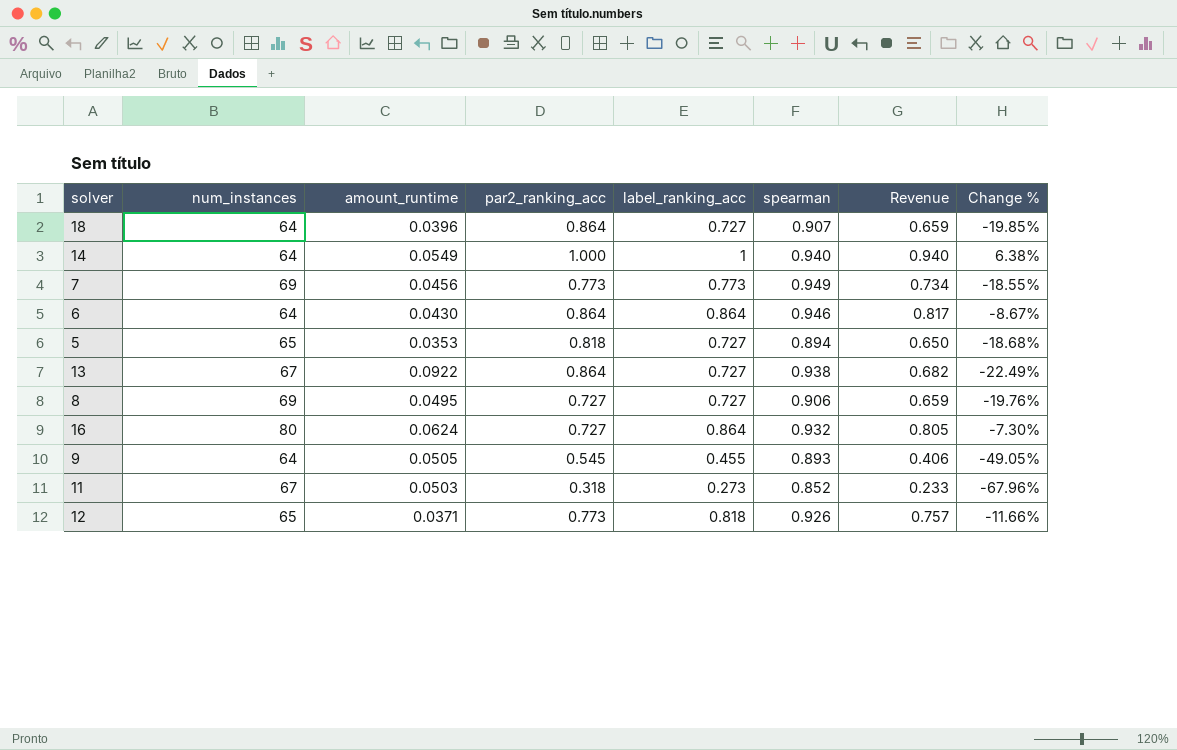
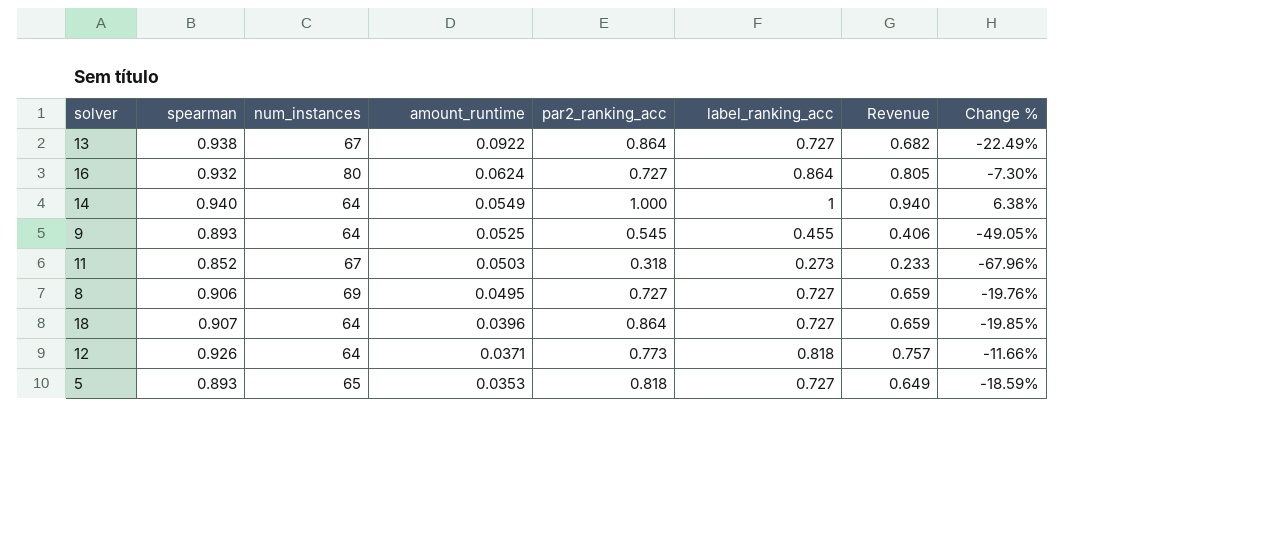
row order: none -> amount_runtime descending
column spearman | position: 6 -> 2
row 7: 69 | 0.0456 | 0.773 | 0.773 | 0.949 | 0.734 | -18.55% -> none
row 6: 64 | 0.0430 | 0.864 | 0.864 | 0.946 | 0.817 | -8.67% -> none
9 | amount_runtime: 0.0505 -> 0.0525
12 | num_instances: 65 -> 64
5 | spearman: 0.894 -> 0.893
5 | Revenue: 0.650 -> 0.649
5 | Change %: -18.68% -> -18.59%

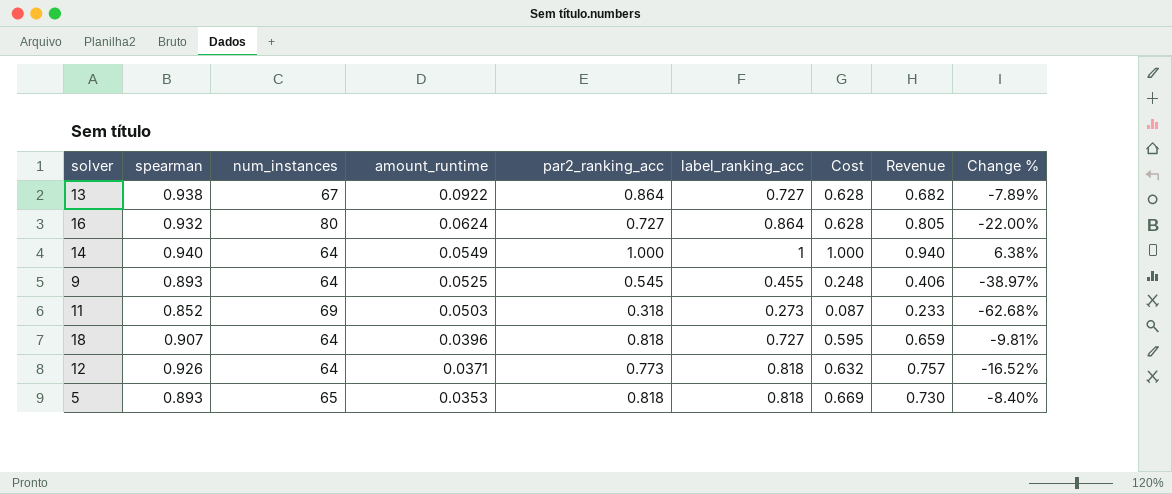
column Cost | formula: none -> [par2_ranking_acc] * [label_ranking_acc]
column Change % | formula: ([label_ranking_acc] - [spearman]) / [spearman] -> ([par2_ranking_acc] - [spearman]) / [spearman]
row 8: 0.906 | 69 | 0.0495 | 0.727 | 0.727 | 0.659 | -19.76% -> none
11 | num_instances: 67 -> 69
18 | par2_ranking_acc: 0.864 -> 0.818
5 | label_ranking_acc: 0.727 -> 0.818
5 | Revenue: 0.649 -> 0.730

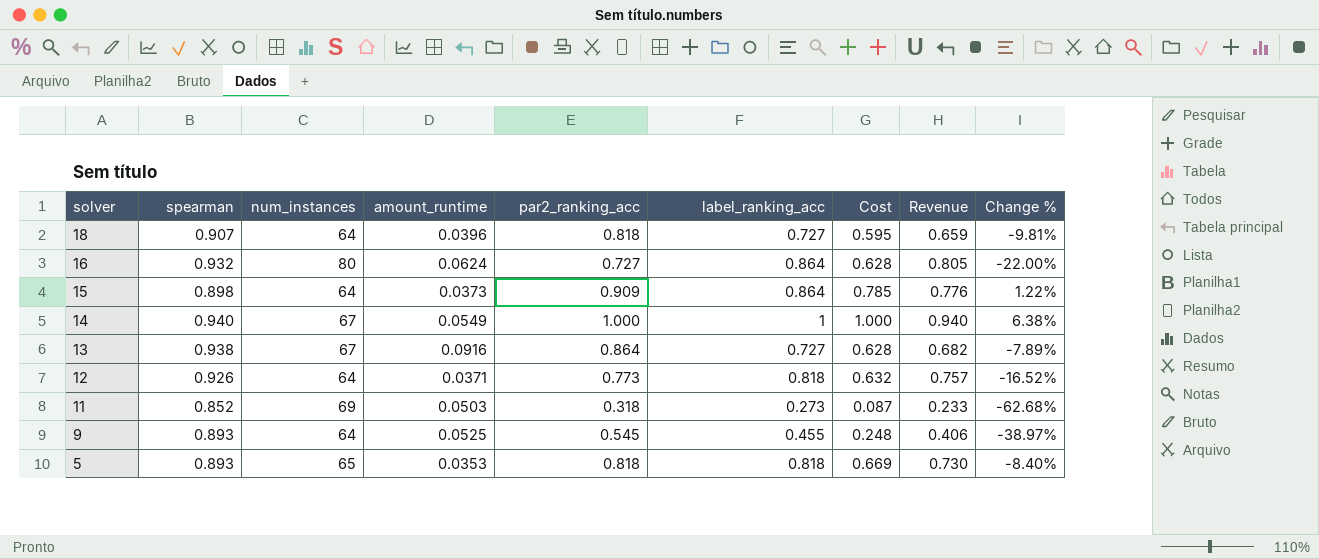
row order: amount_runtime descending -> solver descending
row 15: none -> 0.898 | 64 | 0.0373 | 0.909 | 0.864 | 0.785 | 0.776 | 1.22%
14 | num_instances: 64 -> 67
13 | amount_runtime: 0.0922 -> 0.0916

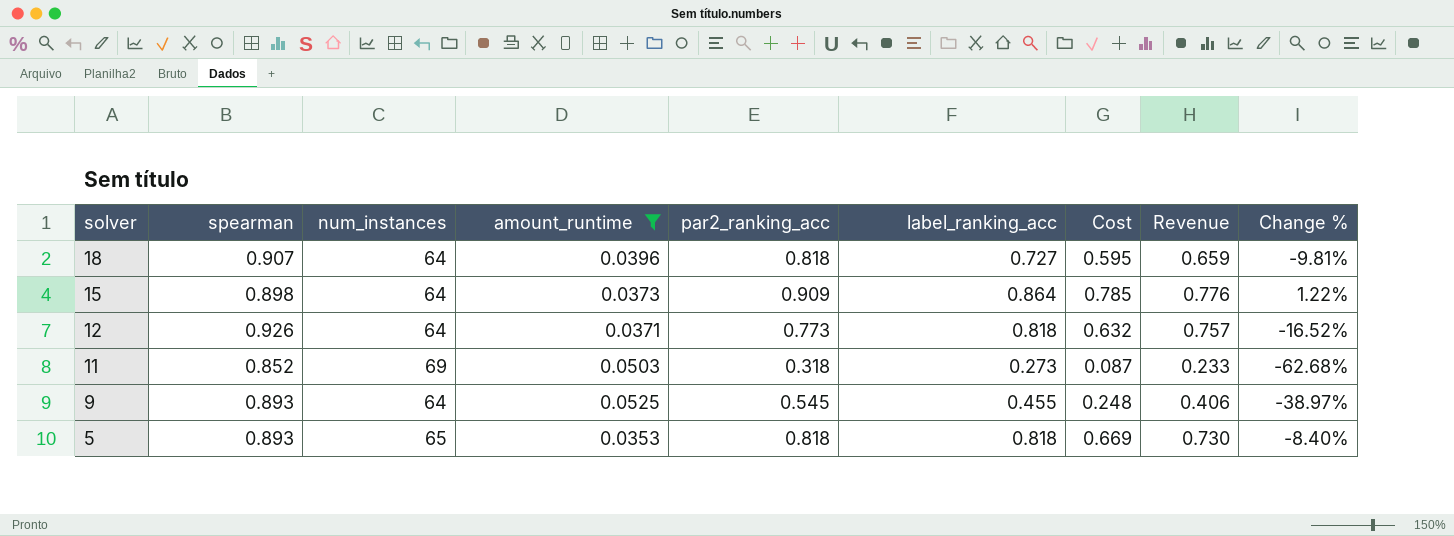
filter: none -> amount_runtime <= 0.0525

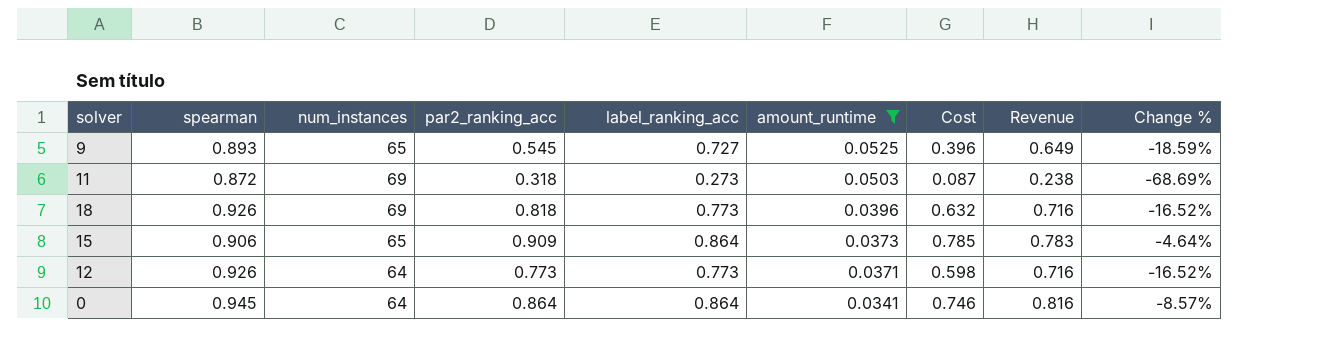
row order: solver descending -> amount_runtime descending
column amount_runtime | position: 4 -> 6
column Change % | formula: ([par2_ranking_acc] - [spearman]) / [spearman] -> ([label_ranking_acc] - [spearman]) / [spearman]
row 5: 0.893 | 65 | 0.0353 | 0.818 | 0.818 | 0.669 | 0.730 | -8.40% -> none
9 | num_instances: 64 -> 65
9 | label_ranking_acc: 0.455 -> 0.727
9 | Cost: 0.248 -> 0.396
9 | Revenue: 0.406 -> 0.649
11 | spearman: 0.852 -> 0.872
11 | Revenue: 0.233 -> 0.238
18 | spearman: 0.907 -> 0.926
18 | num_instances: 64 -> 69
18 | label_ranking_acc: 0.727 -> 0.773
18 | Cost: 0.595 -> 0.632
18 | Revenue: 0.659 -> 0.716
15 | spearman: 0.898 -> 0.906
15 | num_instances: 64 -> 65
15 | Revenue: 0.776 -> 0.783
12 | label_ranking_acc: 0.818 -> 0.773
12 | Cost: 0.632 -> 0.598
12 | Revenue: 0.757 -> 0.716
row 0: none -> 0.945 | 64 | 0.864 | 0.864 | 0.0341 | 0.746 | 0.816 | -8.57%

